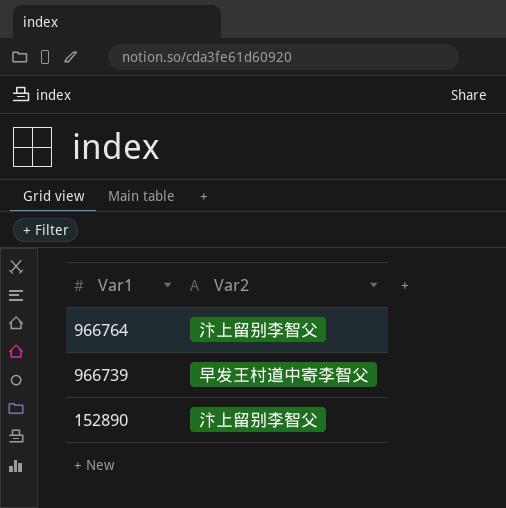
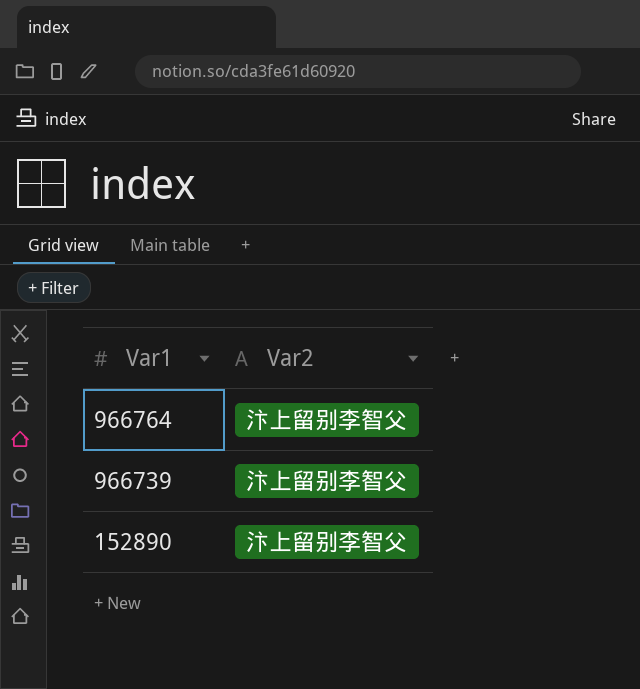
966739 | Var2: 早发王村道中寄李智父 -> 汴上留别李智父

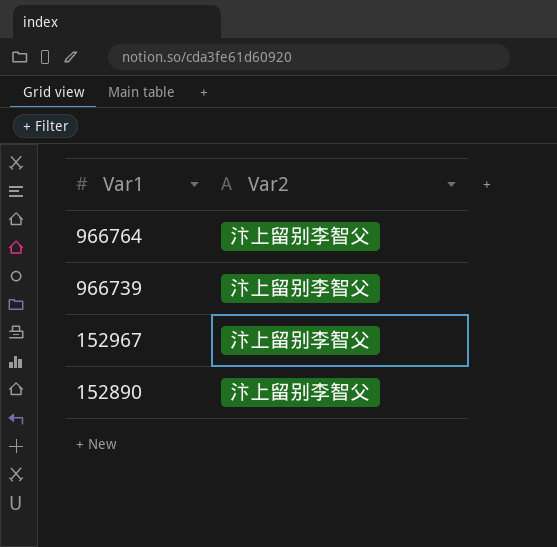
row 152967: none -> 汴上留别李智父

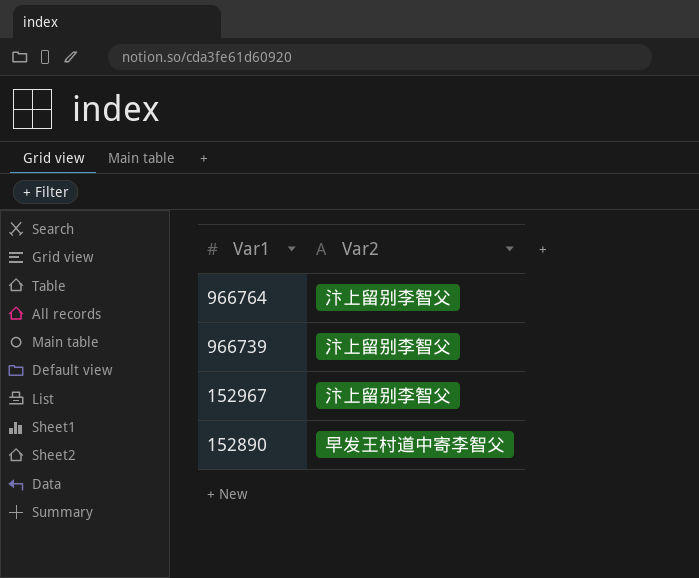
152890 | Var2: 汴上留别李智父 -> 早发王村道中寄李智父

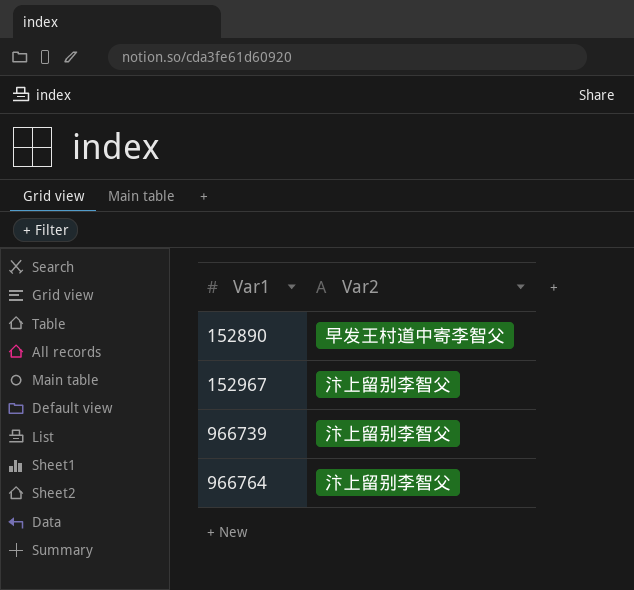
row order: Var1 descending -> Var1 ascending

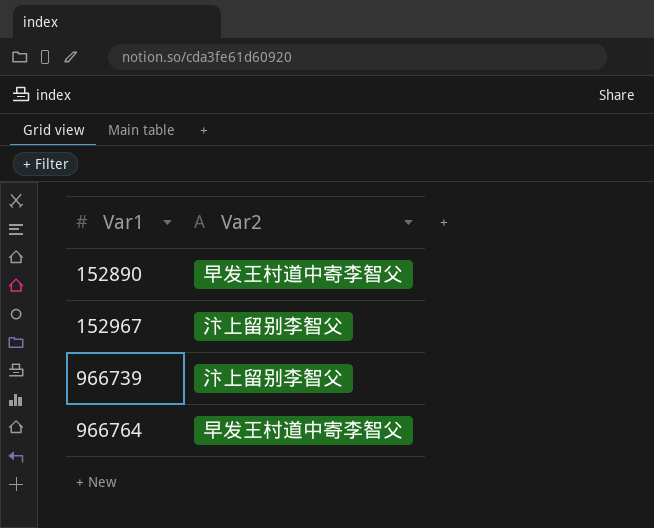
966764 | Var2: 汴上留别李智父 -> 早发王村道中寄李智父

